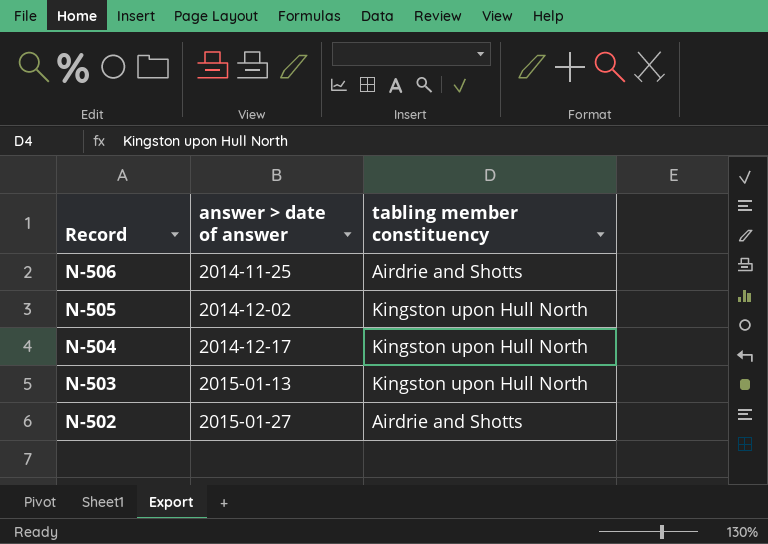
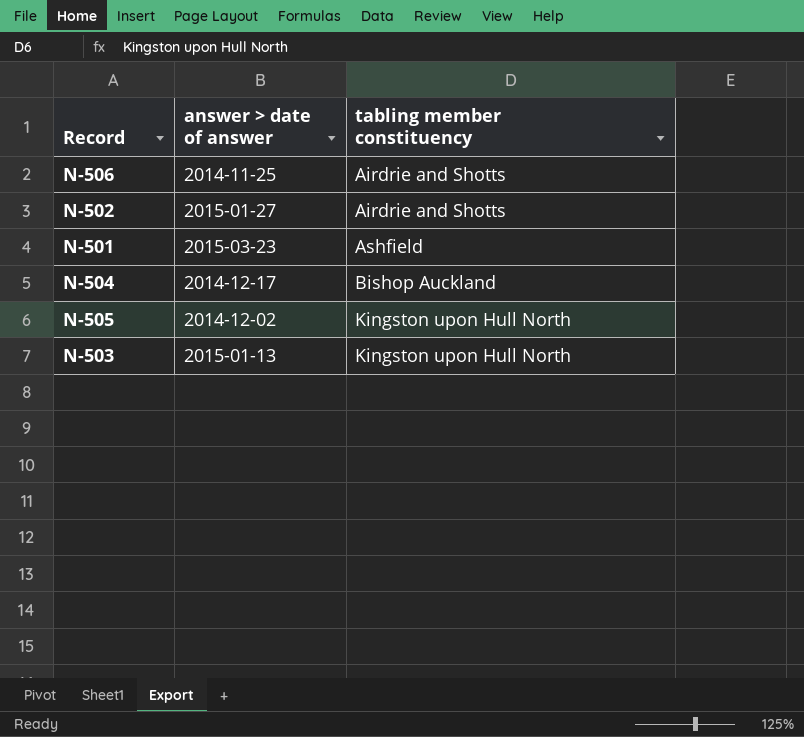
row order: Record descending -> tabling member constituency ascending
row N-501: none -> 2015-03-23 | Ashfield
N-504 | tabling member constituency: Kingston upon Hull North -> Bishop Auckland

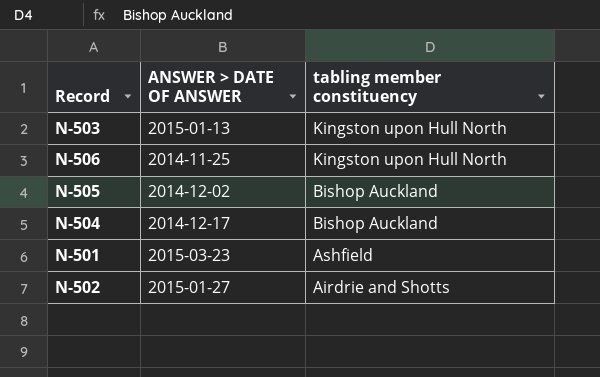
row order: tabling member constituency ascending -> tabling member constituency descending
column name: answer > date of answer -> ANSWER > DATE OF ANSWER
N-506 | tabling member constituency: Airdrie and Shotts -> Kingston upon Hull North
N-505 | tabling member constituency: Kingston upon Hull North -> Bishop Auckland

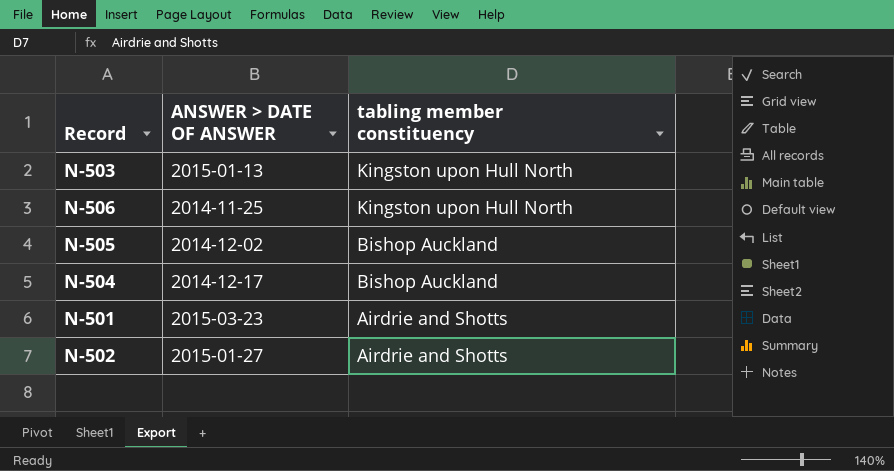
N-501 | tabling member constituency: Ashfield -> Airdrie and Shotts

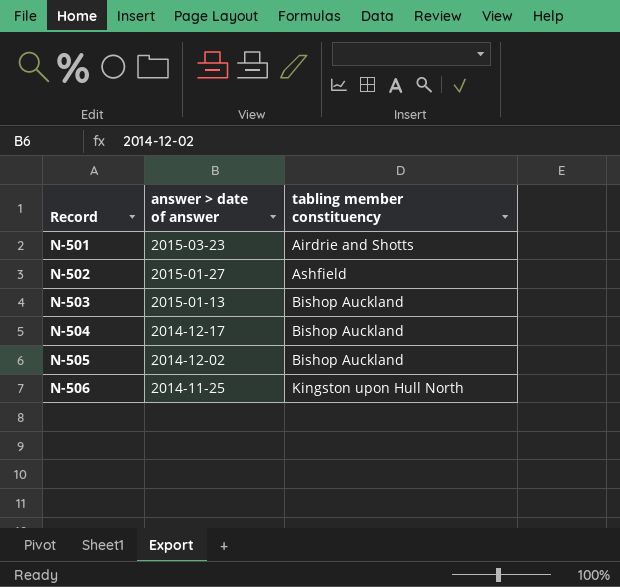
row order: tabling member constituency descending -> Record ascending
column name: ANSWER > DATE OF ANSWER -> answer > date of answer
N-502 | tabling member constituency: Airdrie and Shotts -> Ashfield
N-503 | tabling member constituency: Kingston upon Hull North -> Bishop Auckland

